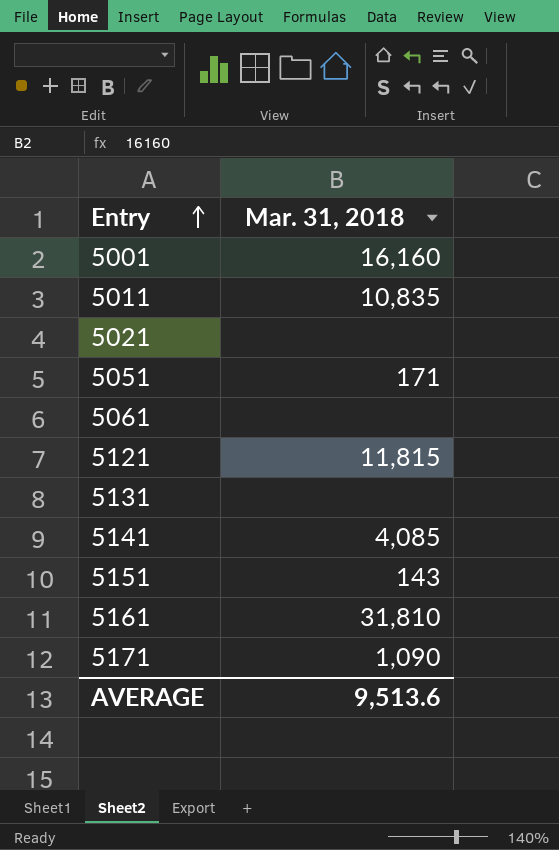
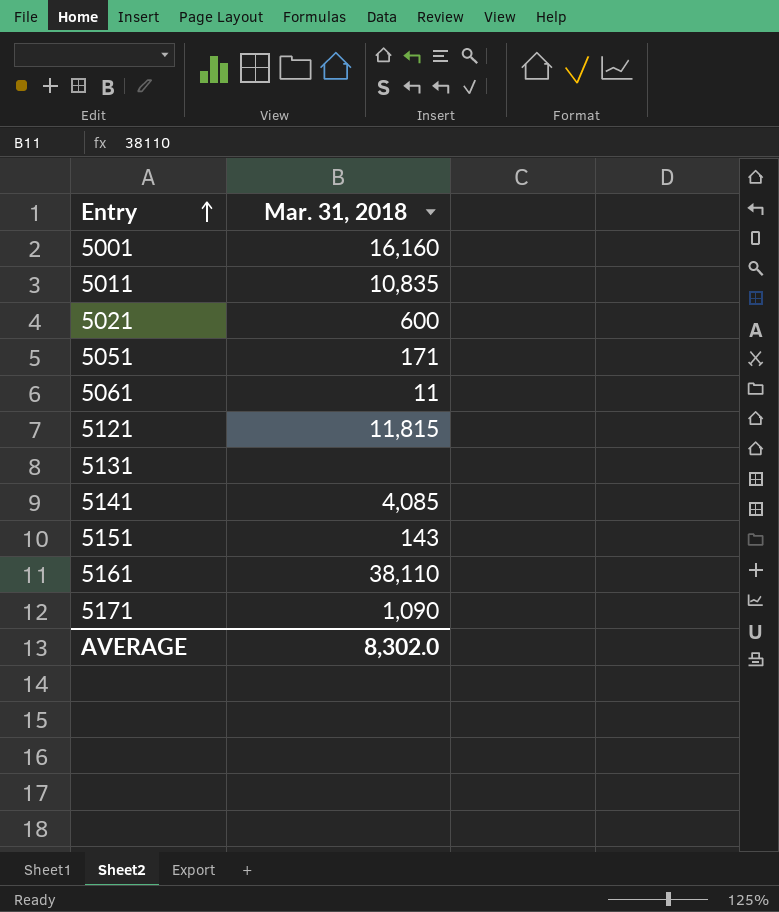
5021 | Mar. 31, 2018: none -> 600
5061 | Mar. 31, 2018: none -> 11
5161 | Mar. 31, 2018: 31,810 -> 38,110
AVERAGE | Mar. 31, 2018: 9,513.6 -> 8,302.0

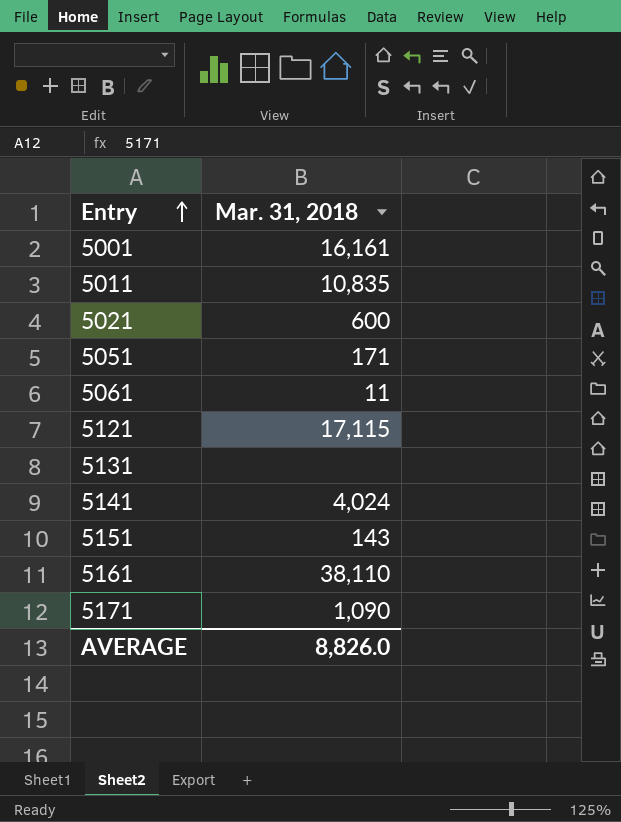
5001 | Mar. 31, 2018: 16,160 -> 16,161
5121 | Mar. 31, 2018: 11,815 -> 17,115
5141 | Mar. 31, 2018: 4,085 -> 4,024
AVERAGE | Mar. 31, 2018: 8,302.0 -> 8,826.0

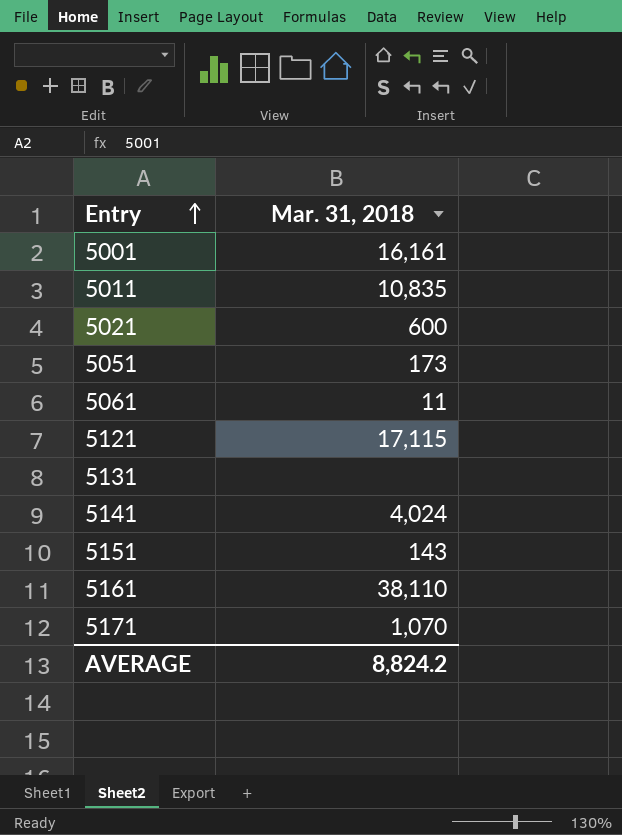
5051 | Mar. 31, 2018: 171 -> 173
5171 | Mar. 31, 2018: 1,090 -> 1,070
AVERAGE | Mar. 31, 2018: 8,826.0 -> 8,824.2

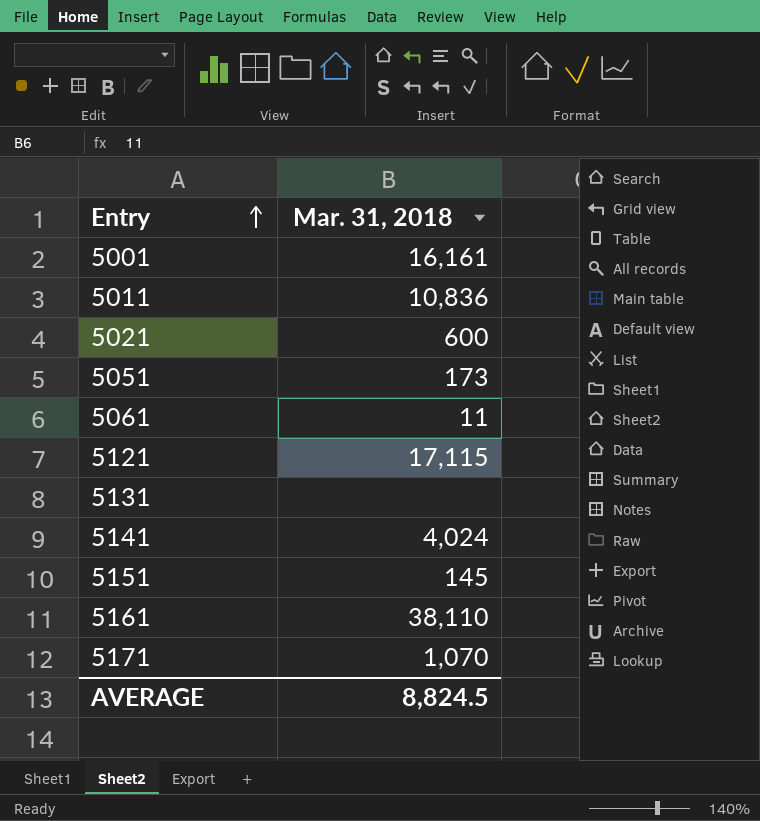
5011 | Mar. 31, 2018: 10,835 -> 10,836
5151 | Mar. 31, 2018: 143 -> 145
AVERAGE | Mar. 31, 2018: 8,824.2 -> 8,824.5

